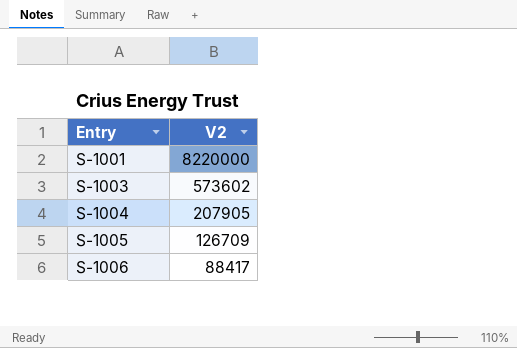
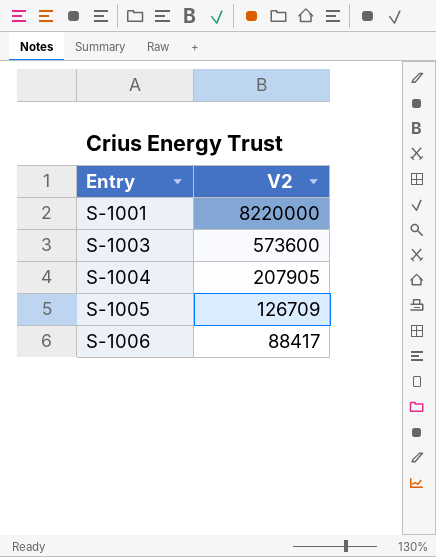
S-1003 | V2: 573602 -> 573600

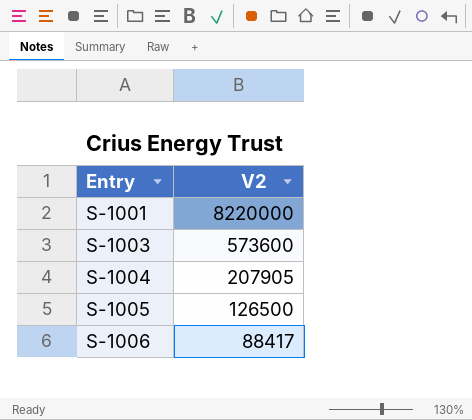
S-1005 | V2: 126709 -> 126500

